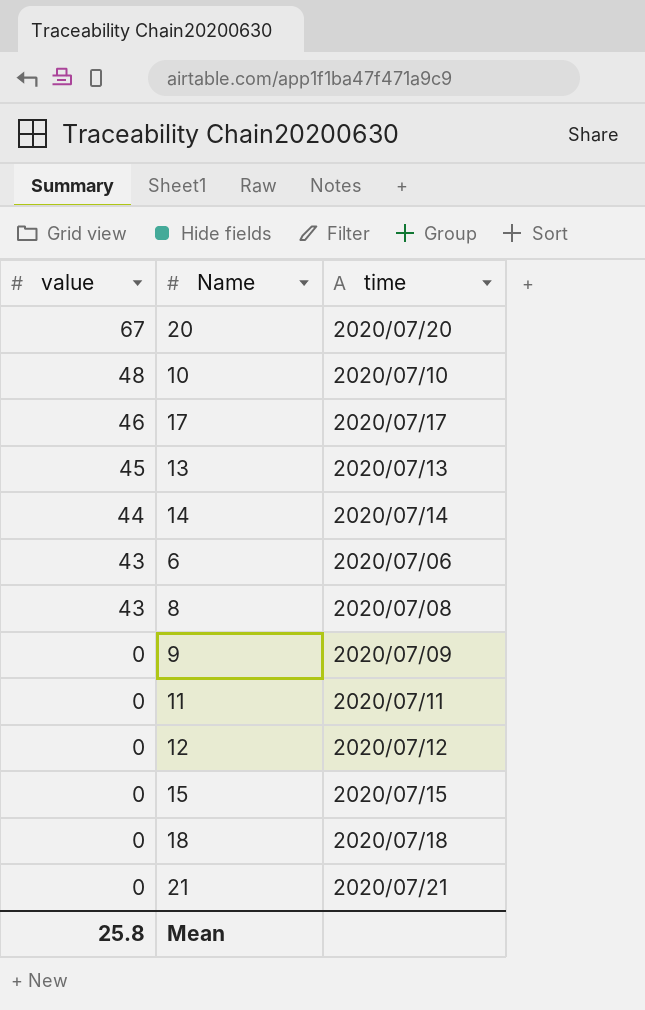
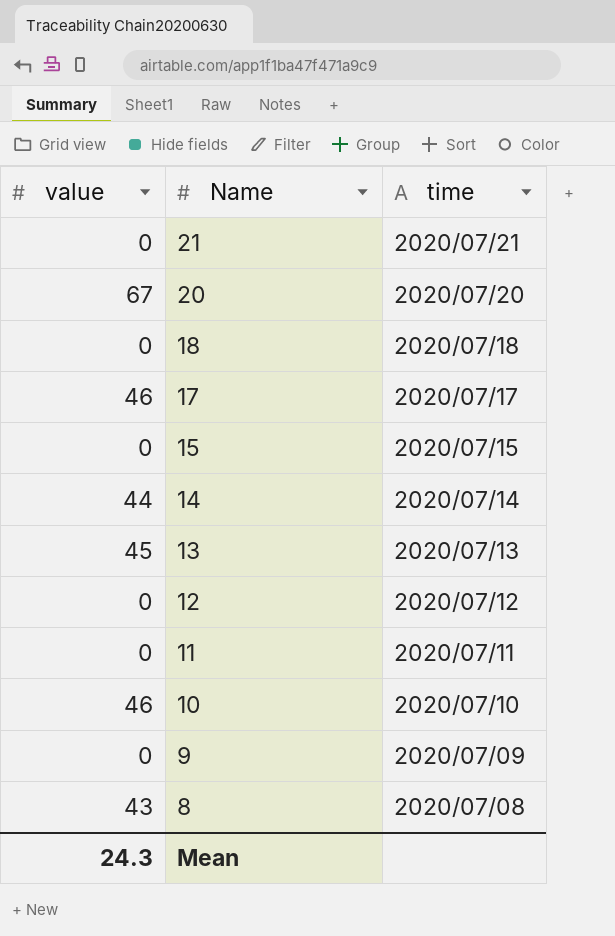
row order: value descending -> Name descending
row 6: 43 | 2020/07/06 -> none
10 | value: 48 -> 46
Mean | value: 25.8 -> 24.3

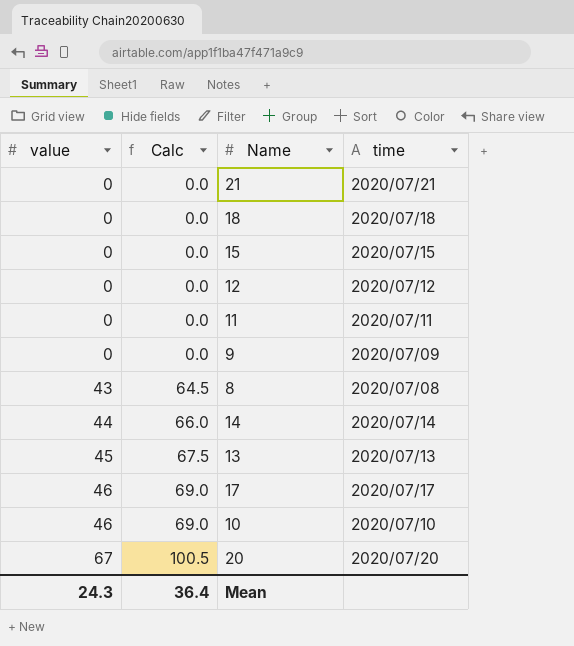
row order: Name descending -> value ascending
column Calc | formula: none -> [value] * 1.5

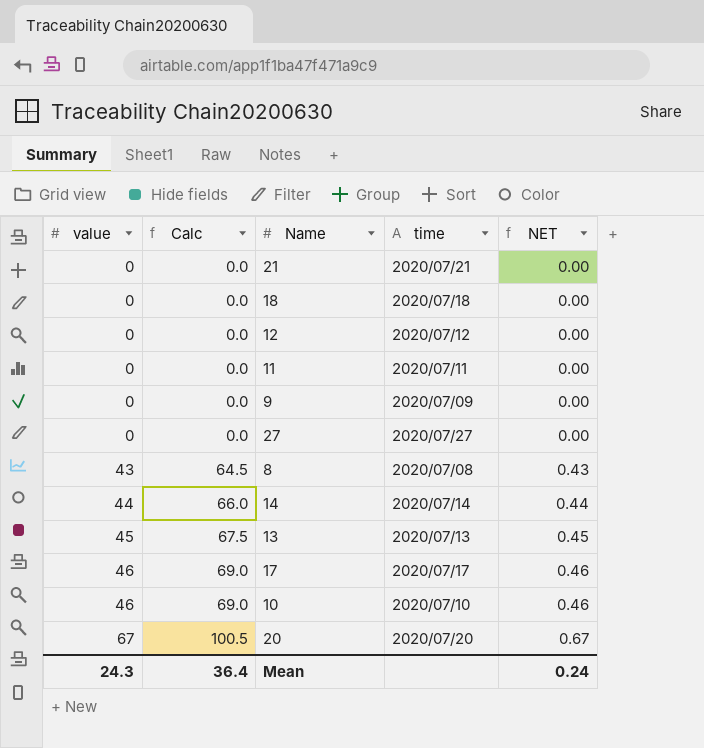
column NET | formula: none -> [value] * 0.01
row 15: 0 | 0.0 | 2020/07/15 -> none
row 27: none -> 0 | 0.0 | 2020/07/27 | 0.00

